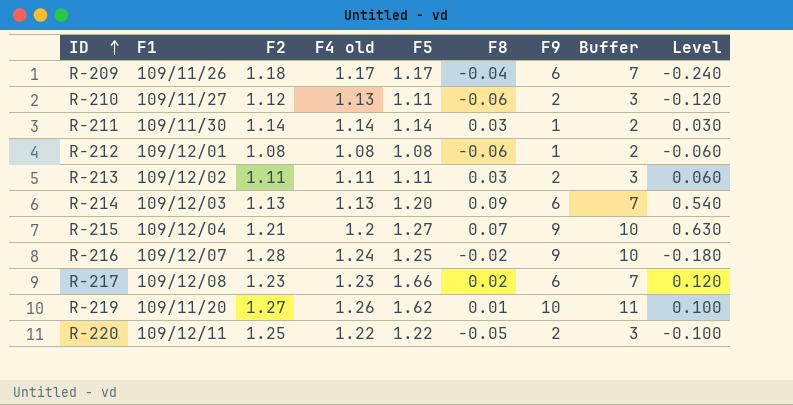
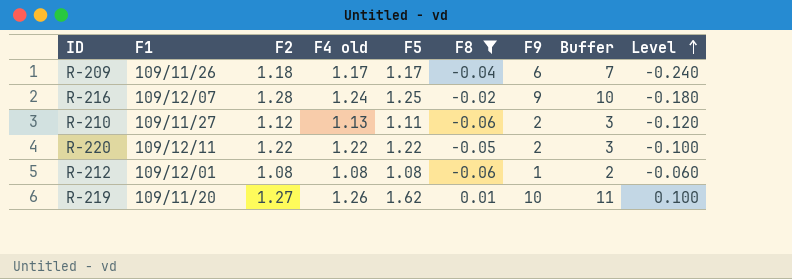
filter: none -> F8 <= 0.01
row order: ID ascending -> Level ascending
R-220 | F2: 1.25 -> 1.22

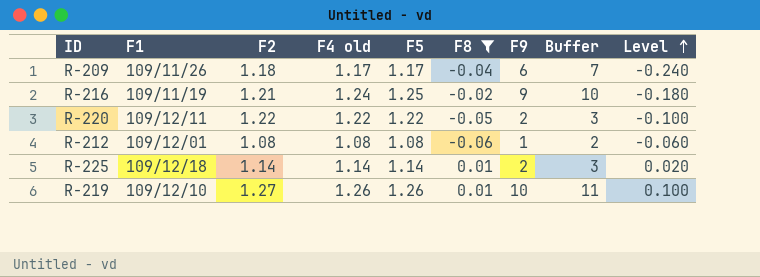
row R-210: 109/11/27 | 1.12 | 1.13 | 1.11 | -0.06 | 2 | 3 | -0.120 -> none
R-216 | F1: 109/12/07 -> 109/11/19
R-216 | F2: 1.28 -> 1.21
row R-225: none -> 109/12/18 | 1.14 | 1.14 | 1.14 | 0.01 | 2 | 3 | 0.020
R-219 | F1: 109/11/20 -> 109/12/10
R-219 | F5: 1.62 -> 1.26

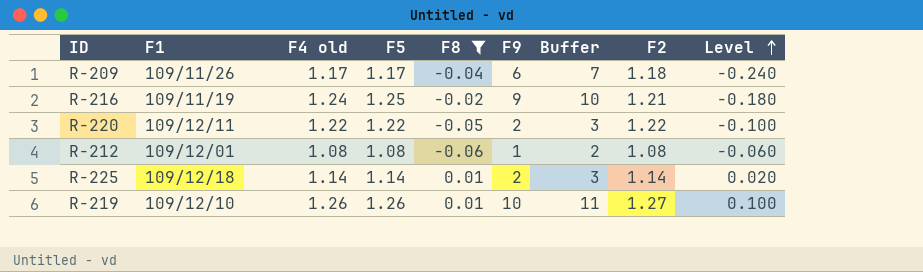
column F2 | position: 3 -> 8

